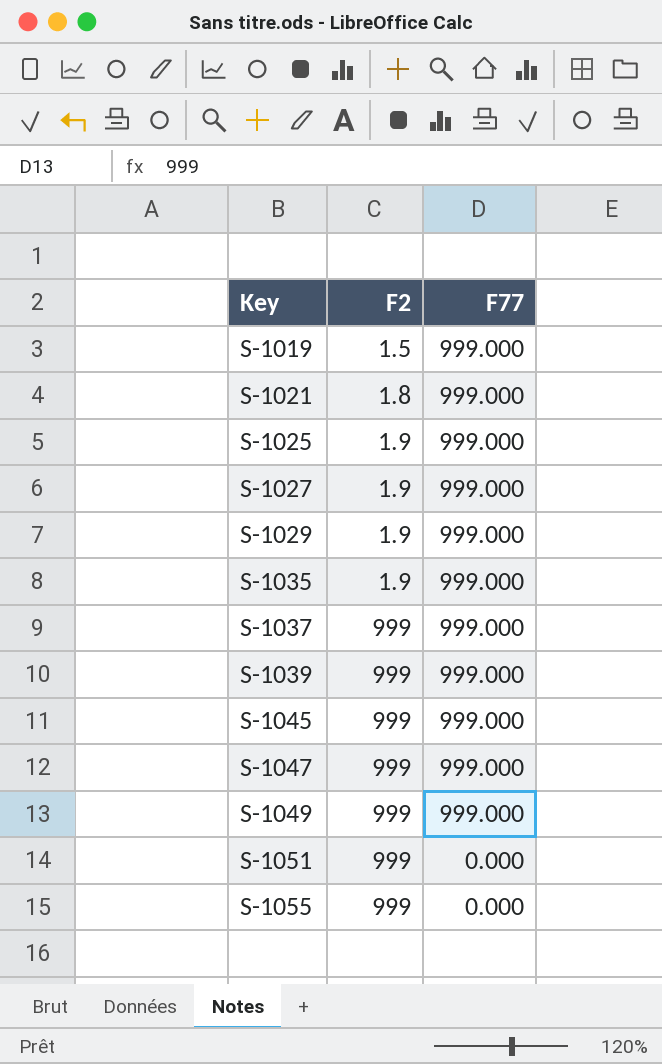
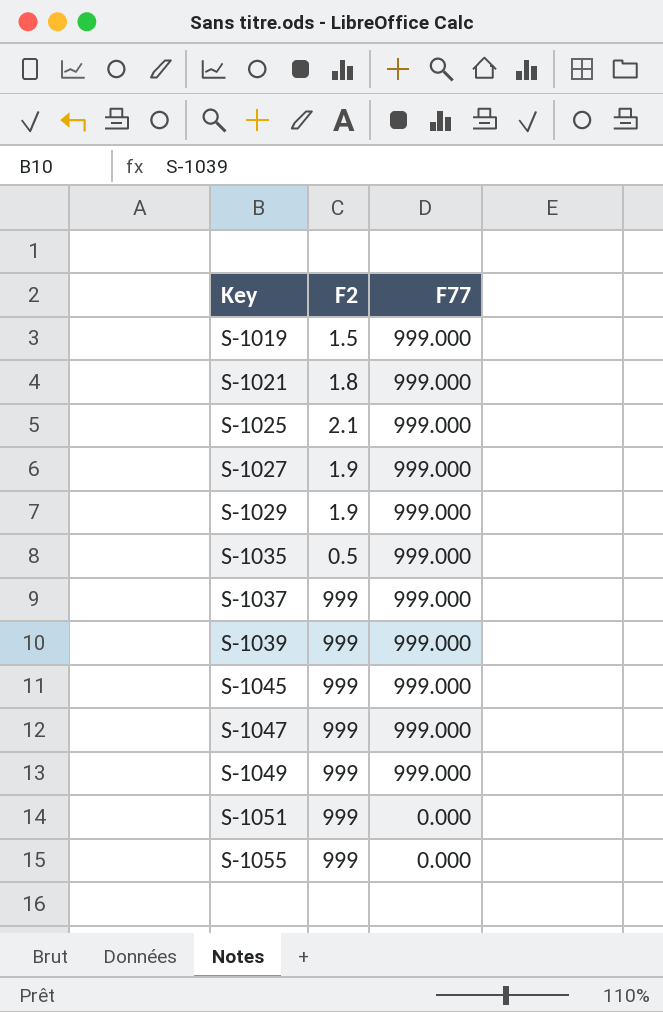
S-1025 | F2: 1.9 -> 2.1
S-1035 | F2: 1.9 -> 0.5

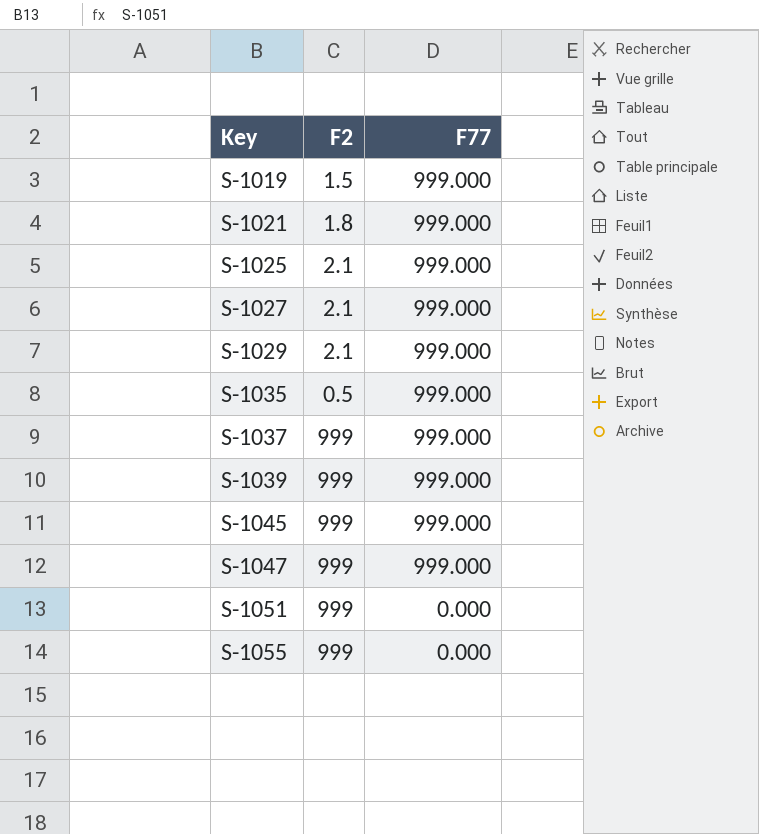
row S-1049: 999 | 999.000 -> none
S-1027 | F2: 1.9 -> 2.1
S-1029 | F2: 1.9 -> 2.1

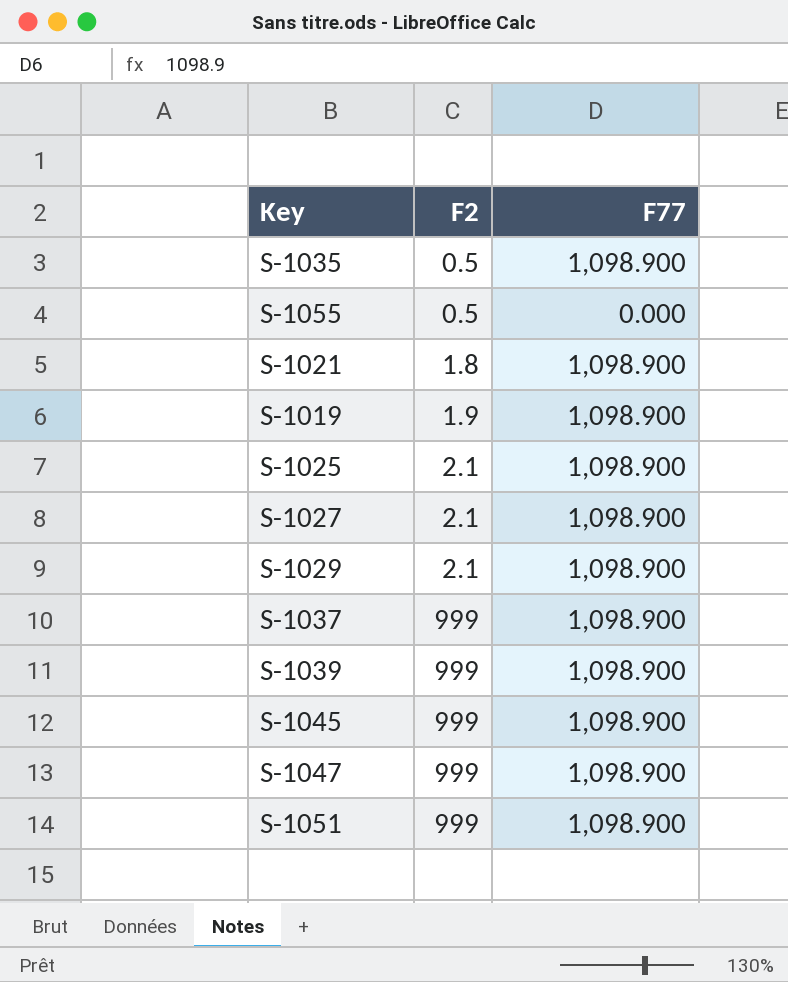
row order: Key ascending -> F2 ascending
S-1035 | F77: 999.000 -> 1,098.900
S-1055 | F2: 999 -> 0.5
S-1021 | F77: 999.000 -> 1,098.900
S-1019 | F2: 1.5 -> 1.9
S-1019 | F77: 999.000 -> 1,098.900
S-1025 | F77: 999.000 -> 1,098.900
S-1027 | F77: 999.000 -> 1,098.900
S-1029 | F77: 999.000 -> 1,098.900
S-1037 | F77: 999.000 -> 1,098.900
S-1039 | F77: 999.000 -> 1,098.900
S-1045 | F77: 999.000 -> 1,098.900
S-1047 | F77: 999.000 -> 1,098.900
S-1051 | F77: 0.000 -> 1,098.900

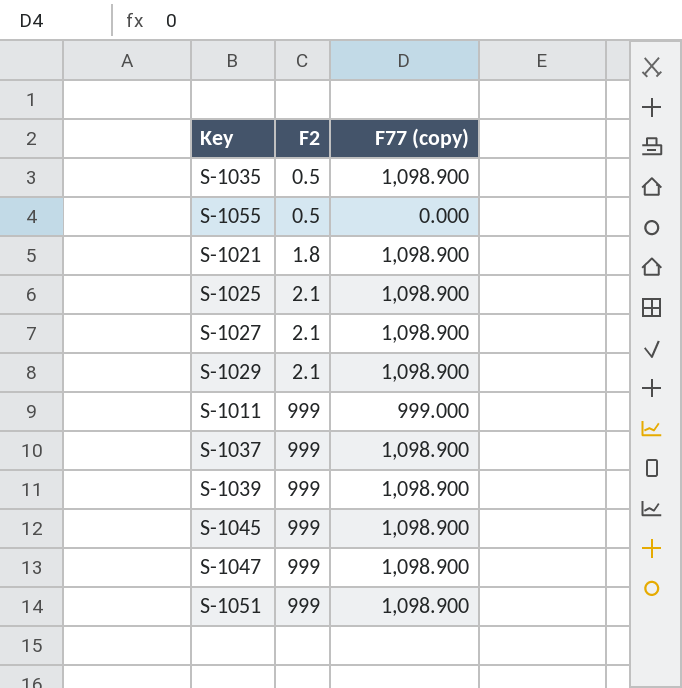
column name: F77 -> F77 (copy)
row S-1019: 1.9 | 1,098.900 -> none
row S-1011: none -> 999 | 999.000

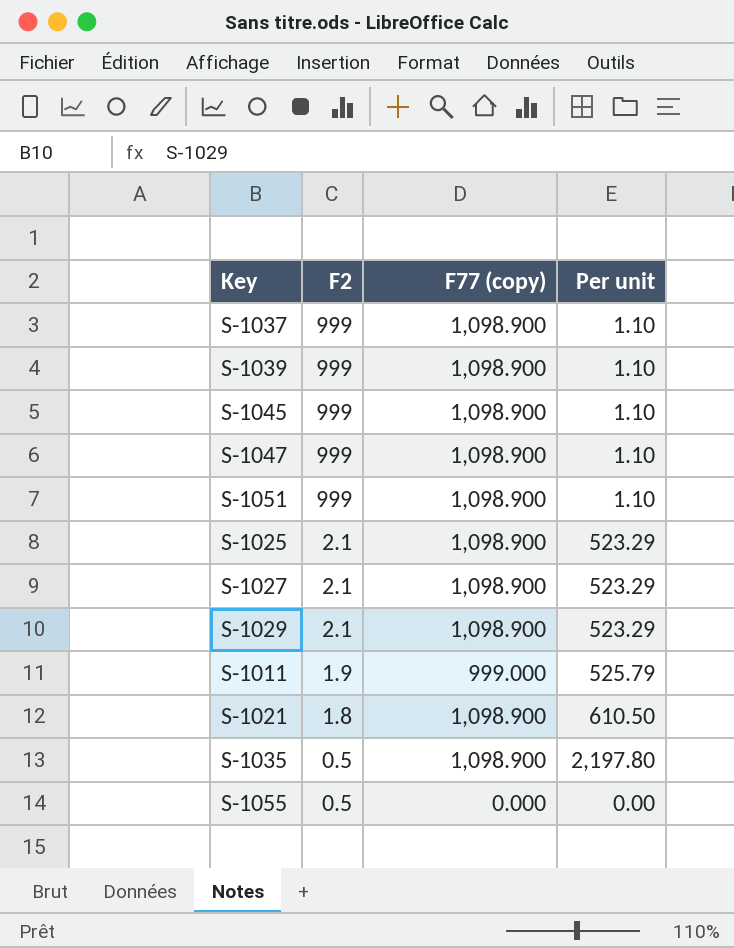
row order: F2 ascending -> F2 descending
column Per unit | formula: none -> [F77 (copy)] / [F2]
S-1011 | F2: 999 -> 1.9

